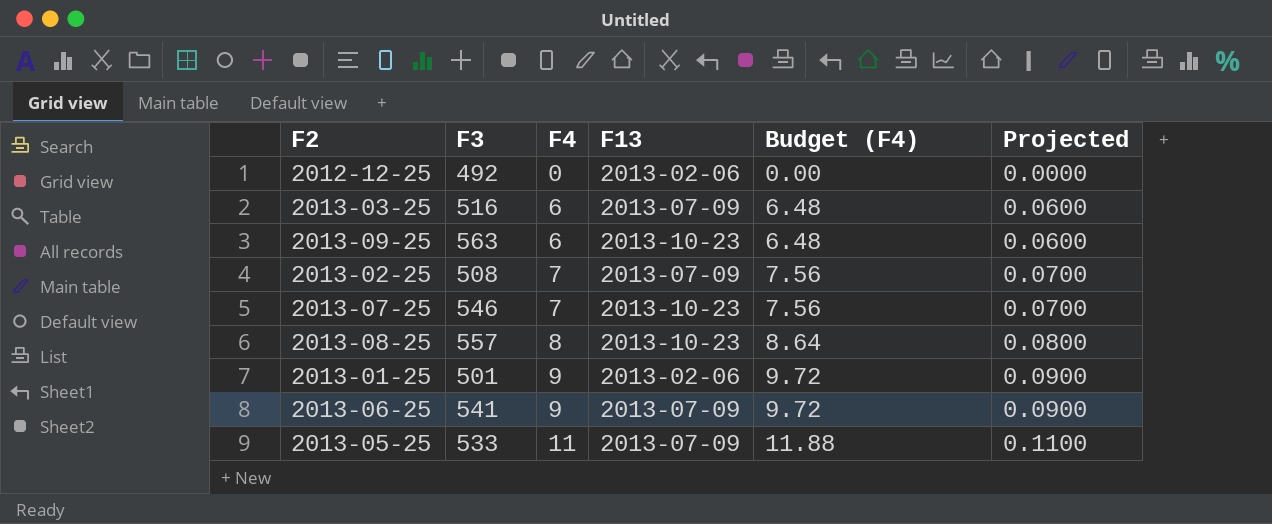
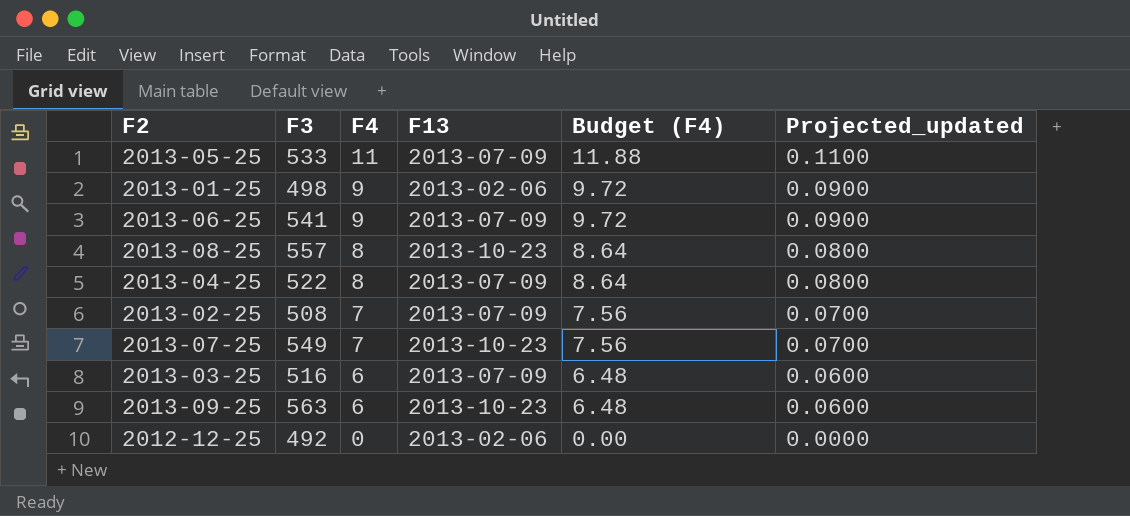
row order: F4 ascending -> F4 descending
column name: Projected -> Projected_updated
2013-01-25 | F3: 501 -> 498
row 2013-04-25: none -> 522 | 8 | 2013-07-09 | 8.64 | 0.0800
2013-07-25 | F3: 546 -> 549

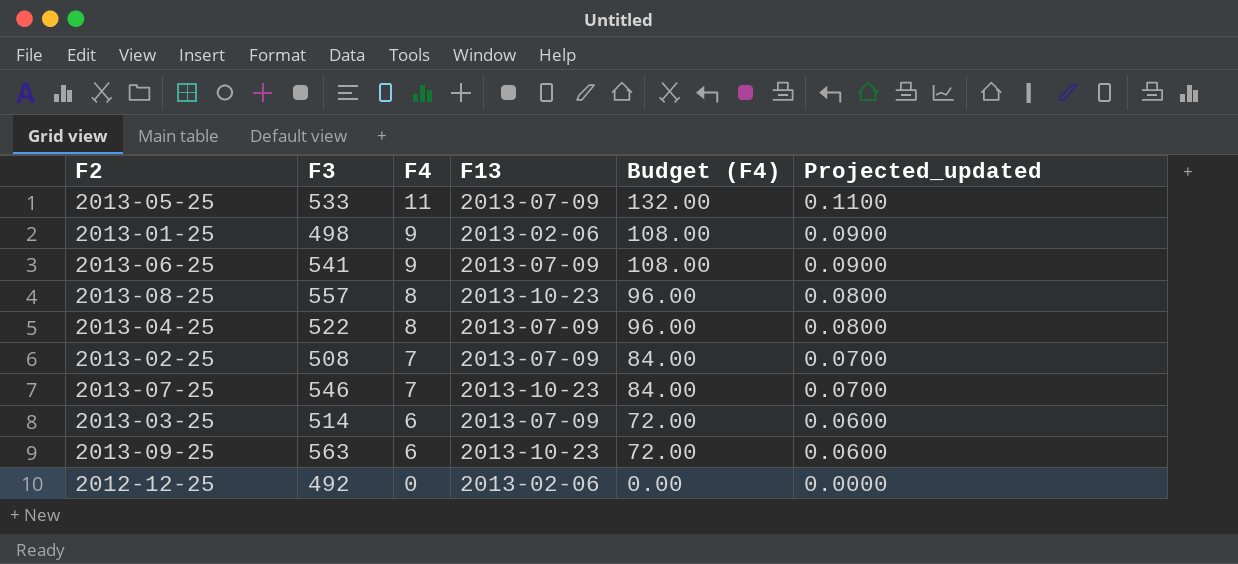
column Budget (F4) | formula: [F4] * 1.08 -> [F4] * 12
2013-07-25 | F3: 549 -> 546
2013-03-25 | F3: 516 -> 514

